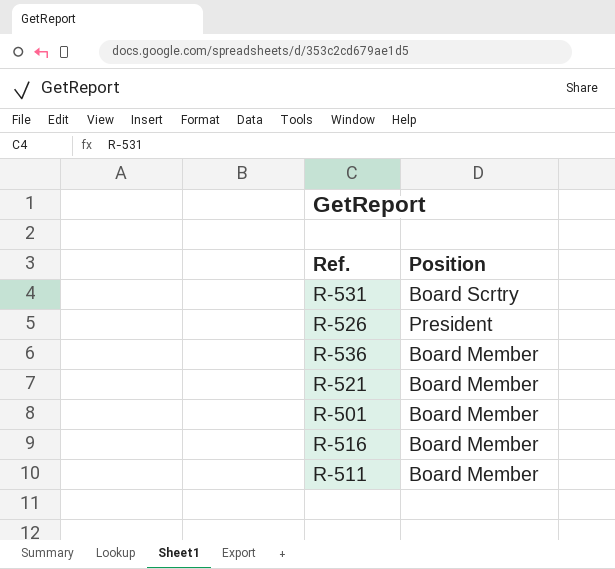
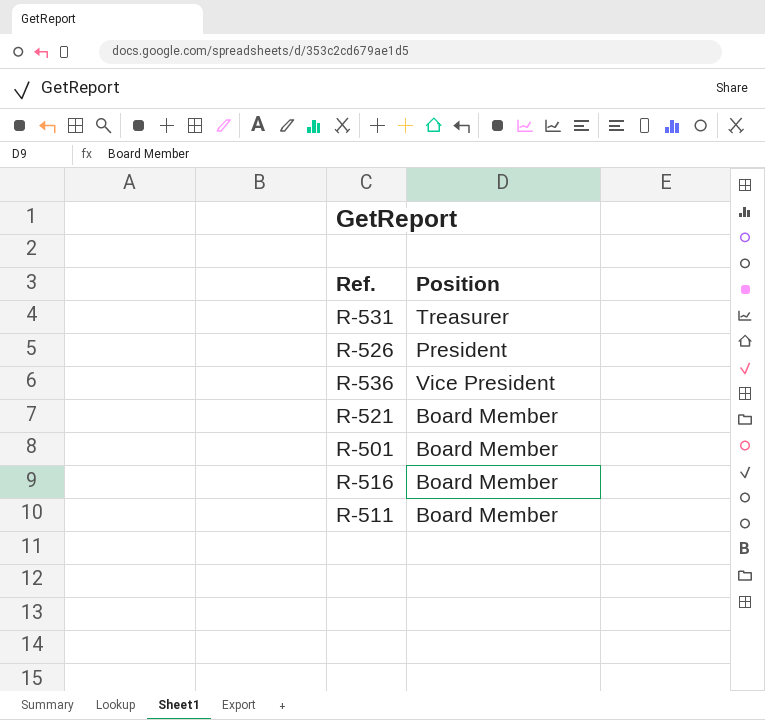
R-531 | Position: Board Scrtry -> Treasurer
R-536 | Position: Board Member -> Vice President

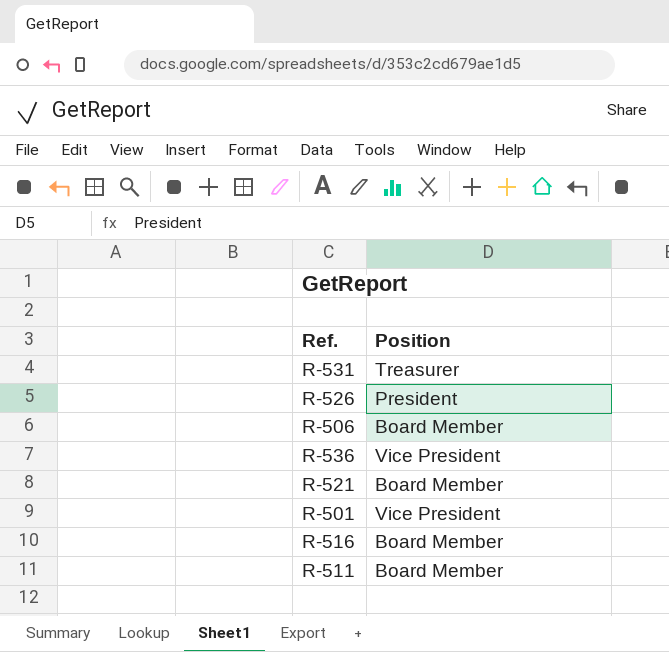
row R-506: none -> Board Member
R-501 | Position: Board Member -> Vice President

